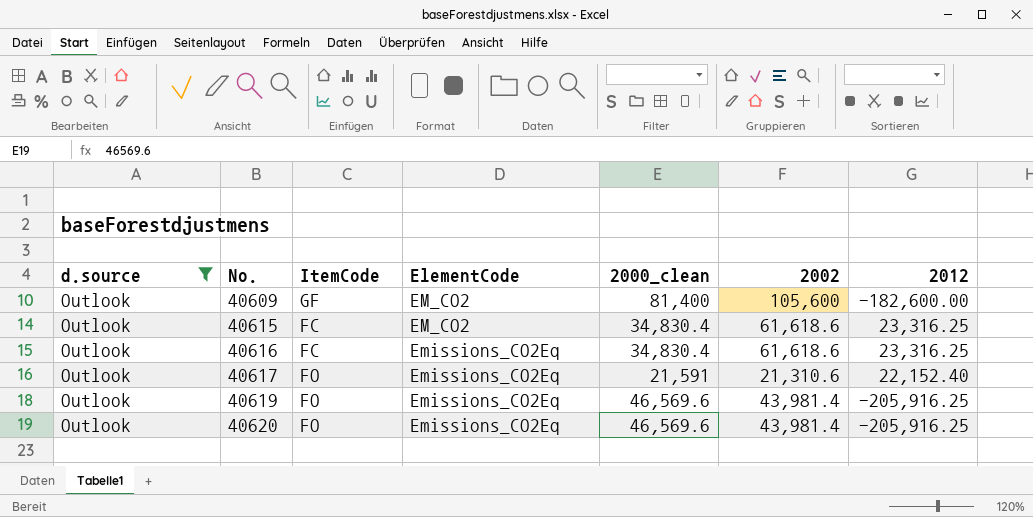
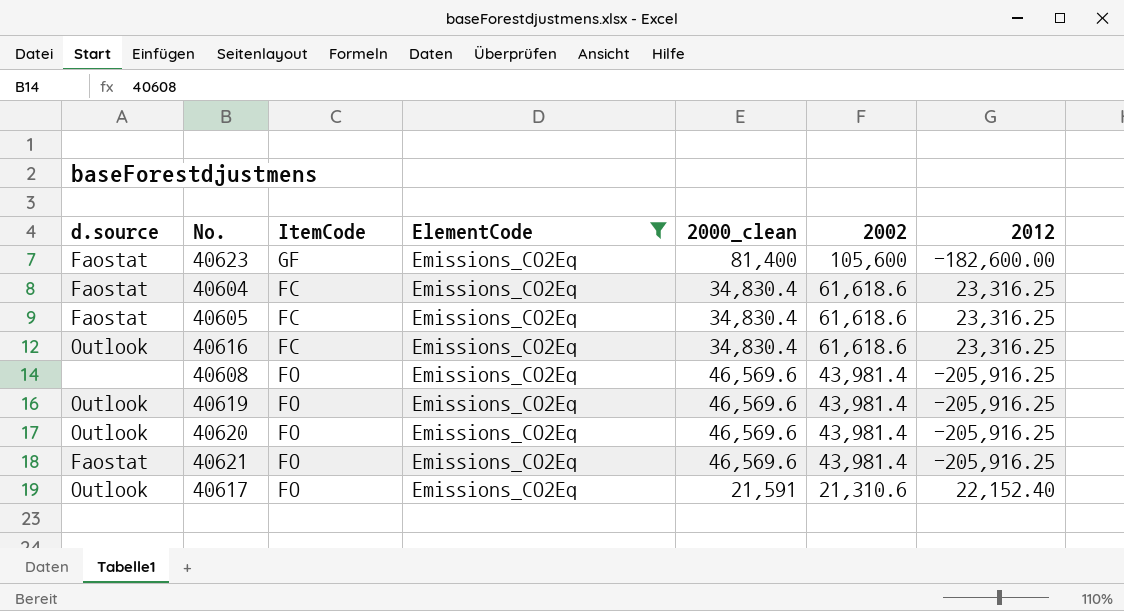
filter: d.source = Outlook -> ElementCode = Emissions_CO2Eq
row order: No. ascending -> 2002 descending

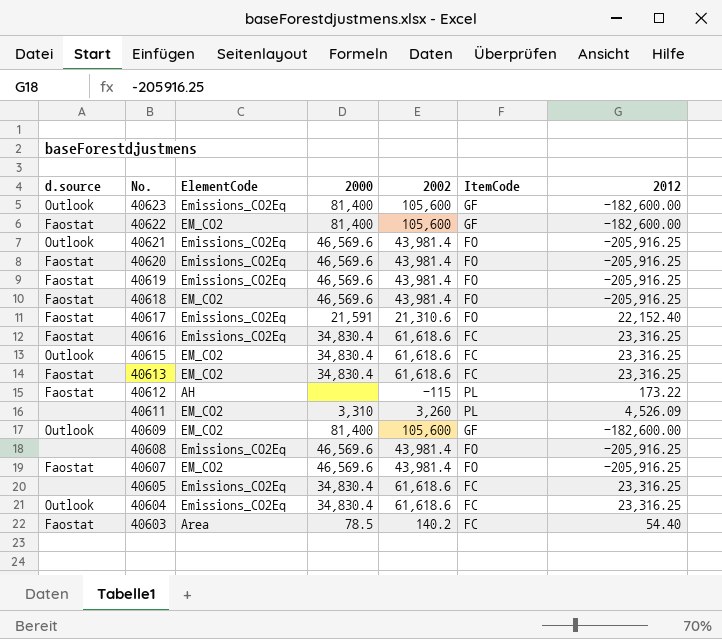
filter: ElementCode = Emissions_CO2Eq -> none
row order: 2002 descending -> No. descending
column name: 2000_clean -> 2000
column ItemCode | position: 3 -> 6
40623 | d.source: Faostat -> Outlook
40621 | d.source: Faostat -> Outlook
40620 | d.source: Outlook -> Faostat
40619 | d.source: Outlook -> Faostat
40617 | d.source: Outlook -> Faostat
40616 | d.source: Outlook -> Faostat
40605 | d.source: Faostat -> none
40604 | d.source: Faostat -> Outlook

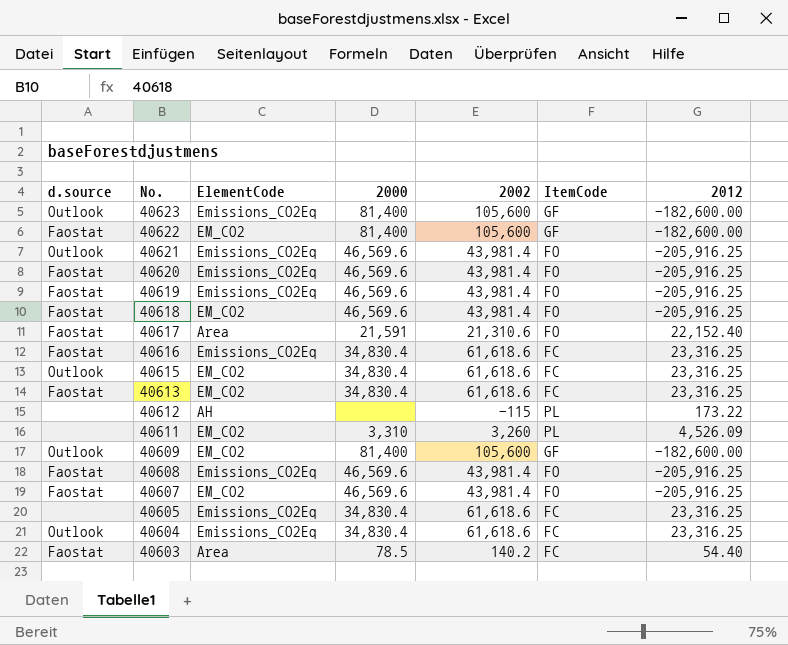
40617 | ElementCode: Emissions_CO2Eq -> Area
40612 | d.source: Faostat -> none
40608 | d.source: none -> Faostat

